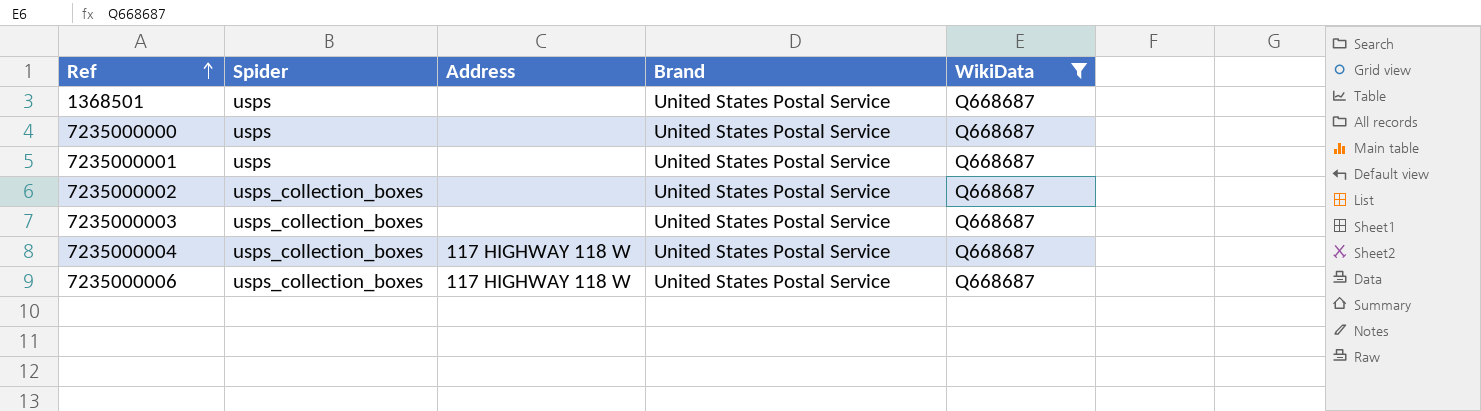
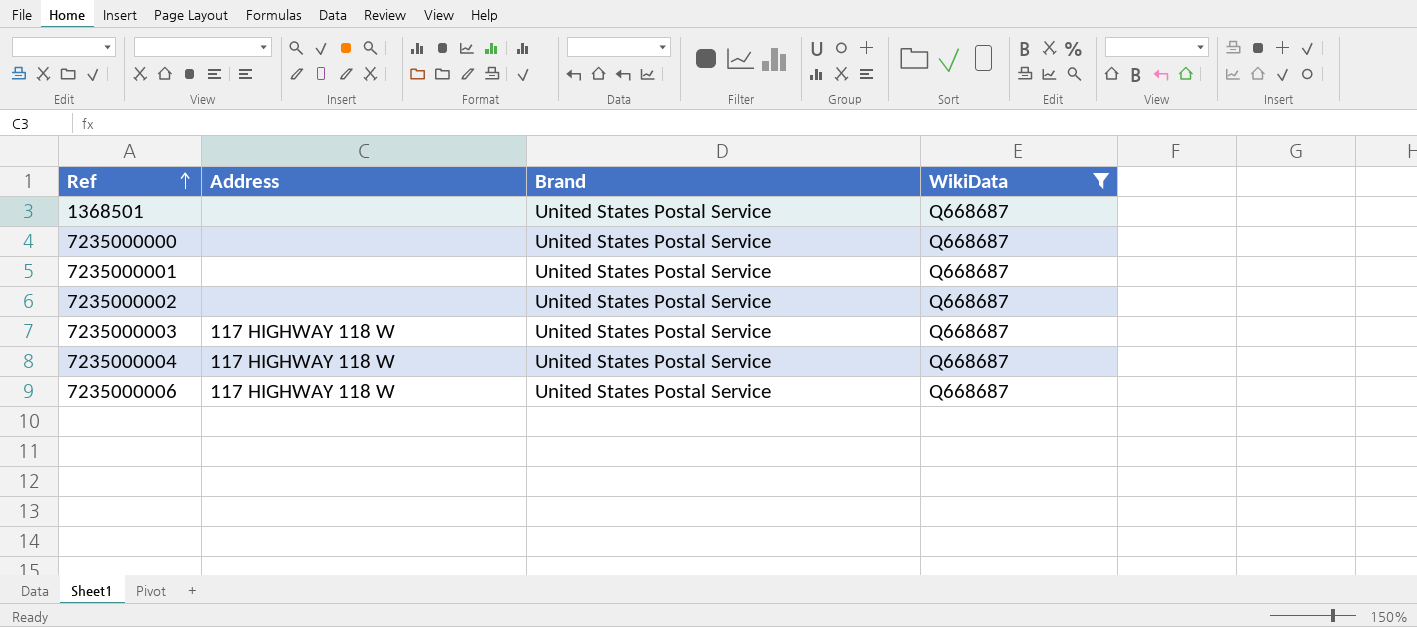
column Spider | position: 2 -> none
7235000003 | Address: none -> 117 HIGHWAY 118 W

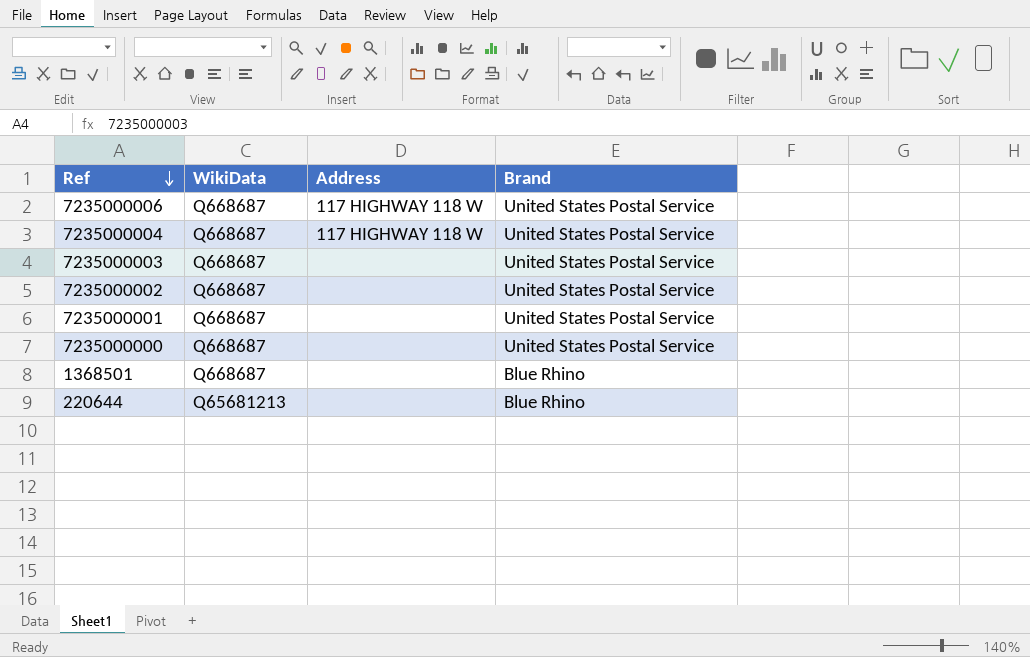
filter: WikiData = Q668687 -> none
row order: Ref ascending -> Ref descending
column WikiData | position: 4 -> 2
7235000003 | Address: 117 HIGHWAY 118 W -> none
1368501 | Brand: United States Postal Service -> Blue Rhino

